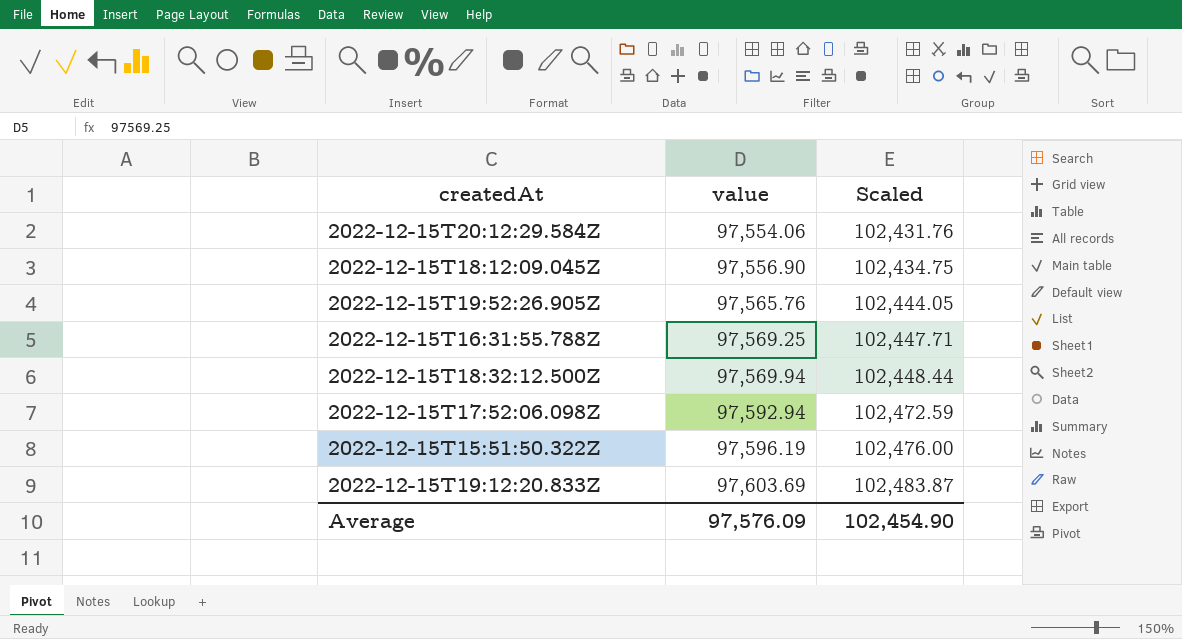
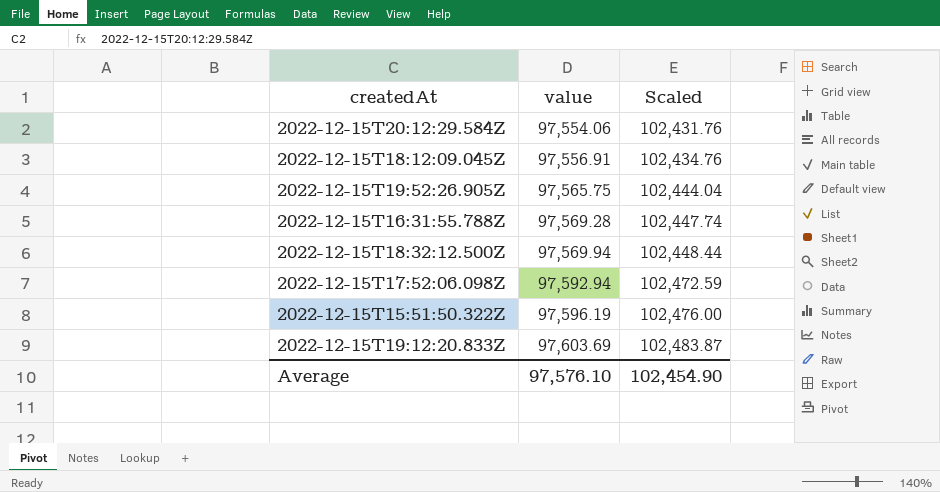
2022-12-15T18:12:09.045Z | value: 97,556.90 -> 97,556.91
2022-12-15T18:12:09.045Z | Scaled: 102,434.75 -> 102,434.76
2022-12-15T19:52:26.905Z | value: 97,565.76 -> 97,565.75
2022-12-15T19:52:26.905Z | Scaled: 102,444.05 -> 102,444.04
2022-12-15T16:31:55.788Z | value: 97,569.25 -> 97,569.28
2022-12-15T16:31:55.788Z | Scaled: 102,447.71 -> 102,447.74
Average | value: 97,576.09 -> 97,576.10

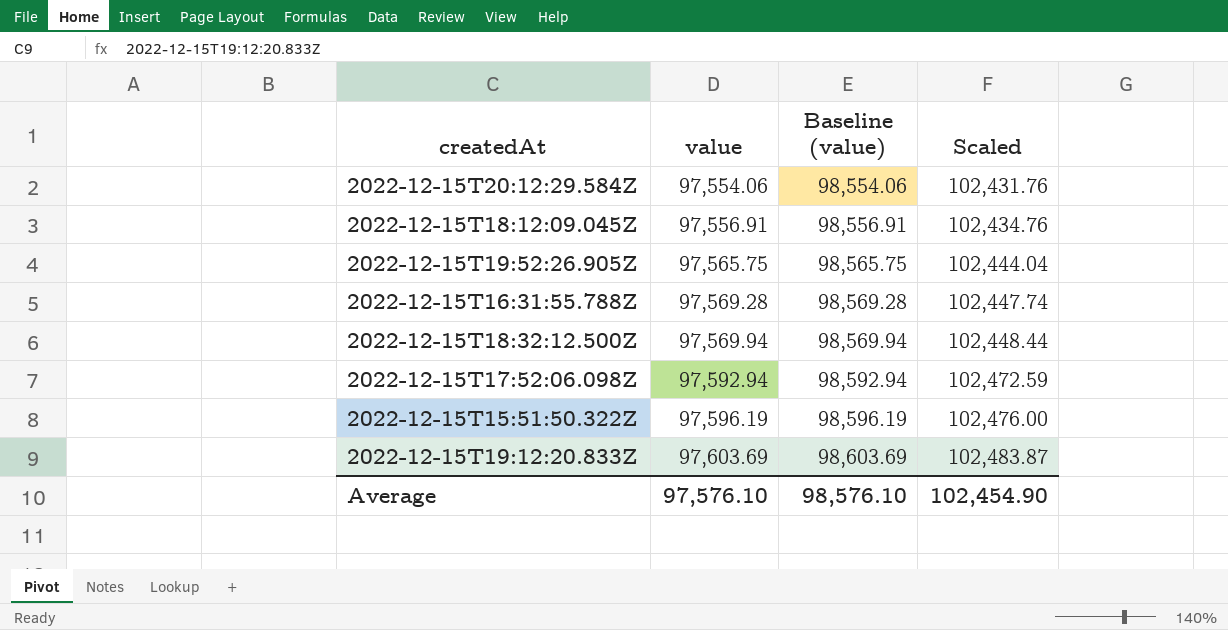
column Baseline (value) | formula: none -> [value] + 1000

